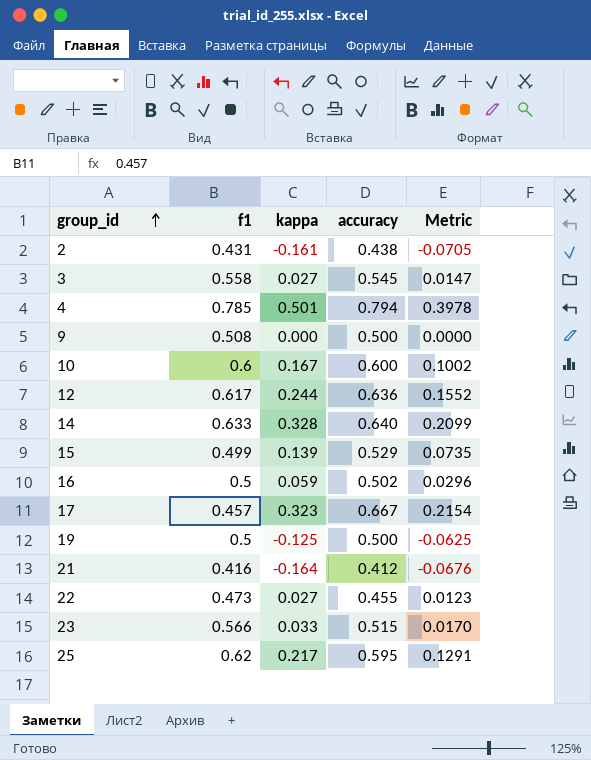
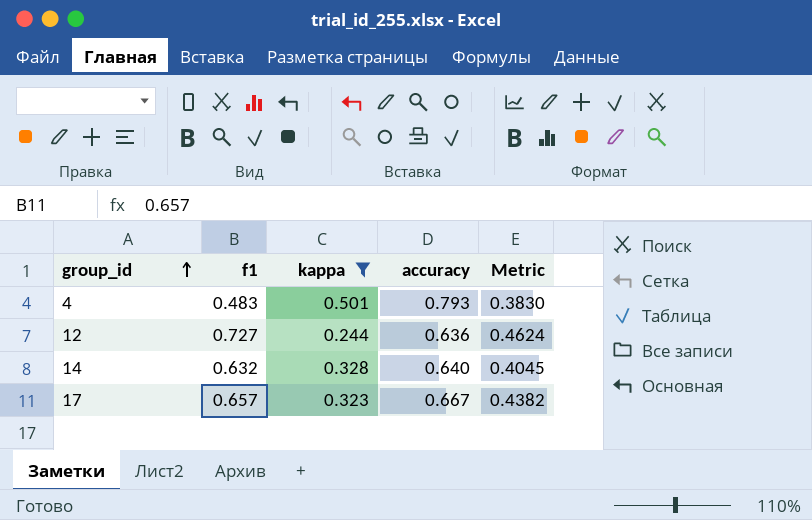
filter: none -> kappa >= 0.244
column Metric | formula: [kappa] * [accuracy] -> [f1] * [accuracy]
4 | f1: 0.785 -> 0.483
4 | accuracy: 0.794 -> 0.793
12 | f1: 0.617 -> 0.727
14 | f1: 0.633 -> 0.632
17 | f1: 0.457 -> 0.657

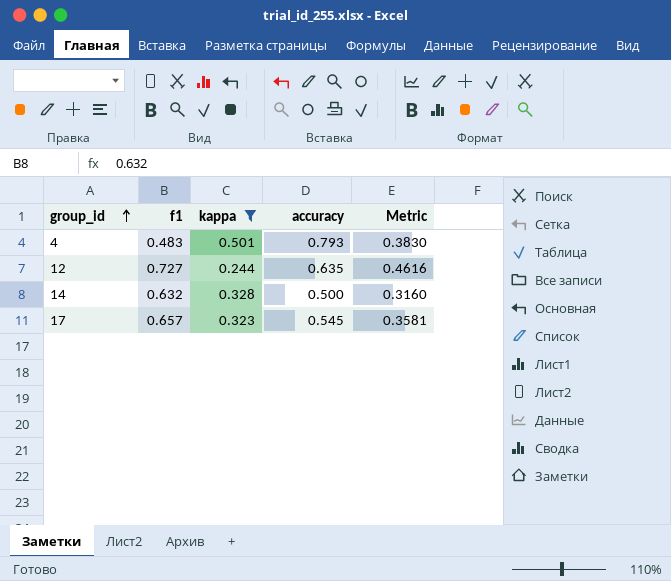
12 | accuracy: 0.636 -> 0.635
12 | Metric: 0.4624 -> 0.4616
14 | accuracy: 0.640 -> 0.500
14 | Metric: 0.4045 -> 0.3160
17 | accuracy: 0.667 -> 0.545
17 | Metric: 0.4382 -> 0.3581

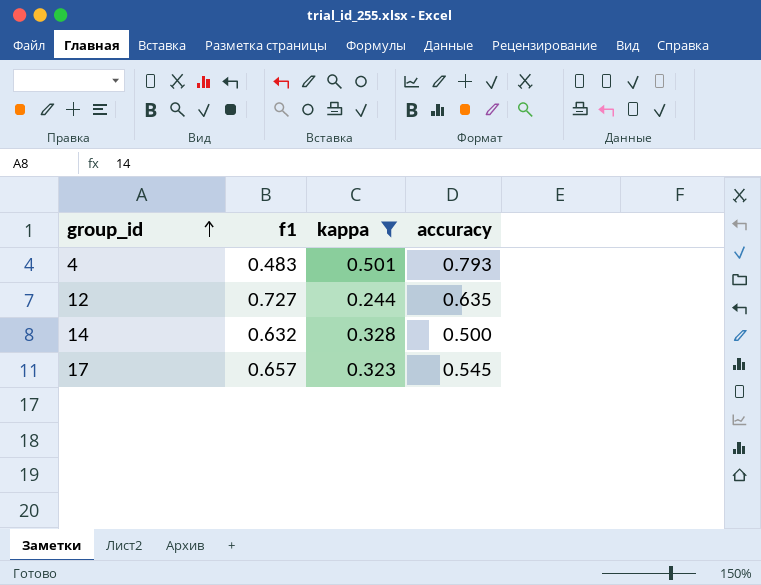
column Metric | formula: [f1] * [accuracy] -> none

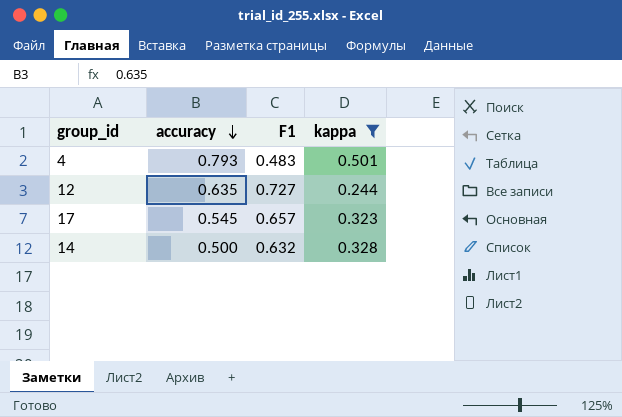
row order: group_id ascending -> accuracy descending
column accuracy | position: 4 -> 2
column name: f1 -> F1

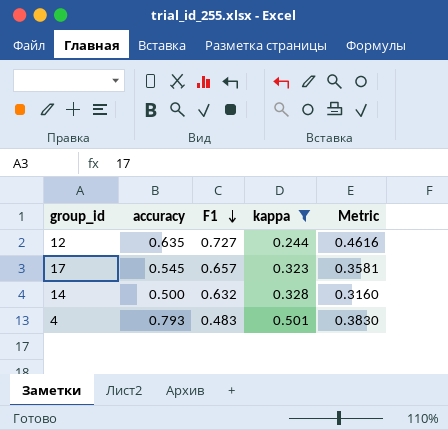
row order: accuracy descending -> F1 descending
column Metric | formula: none -> [accuracy] * [F1]

